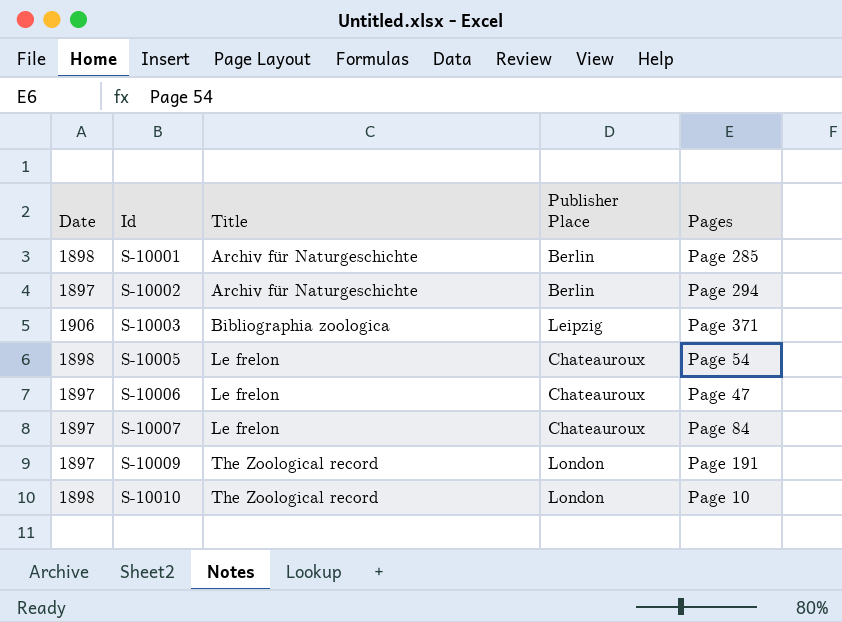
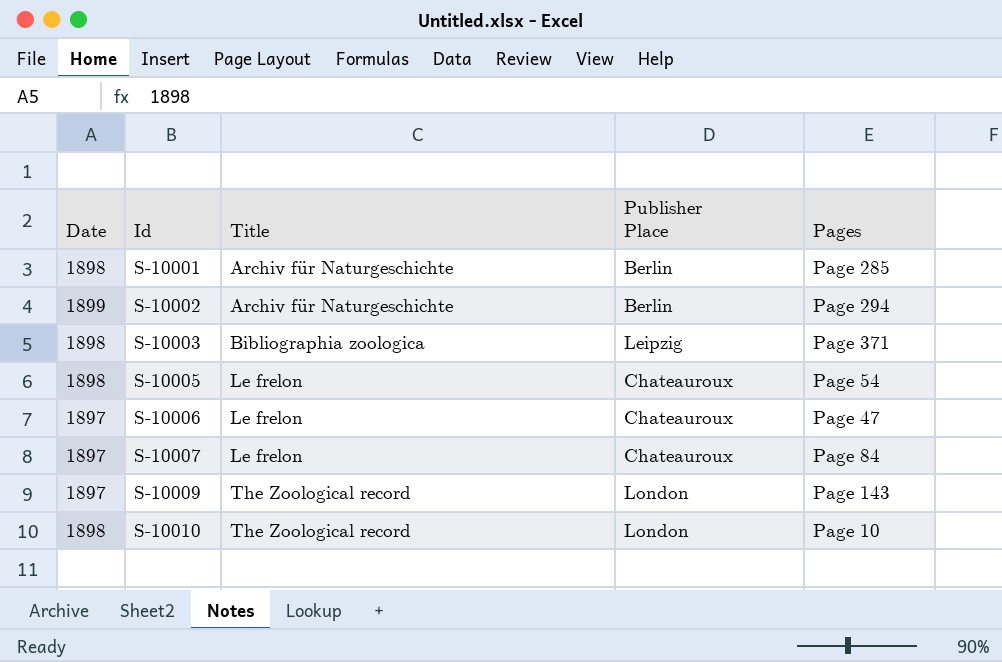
S-10002 | Date: 1897 -> 1899
S-10003 | Date: 1906 -> 1898
S-10009 | Pages: Page 191 -> Page 143

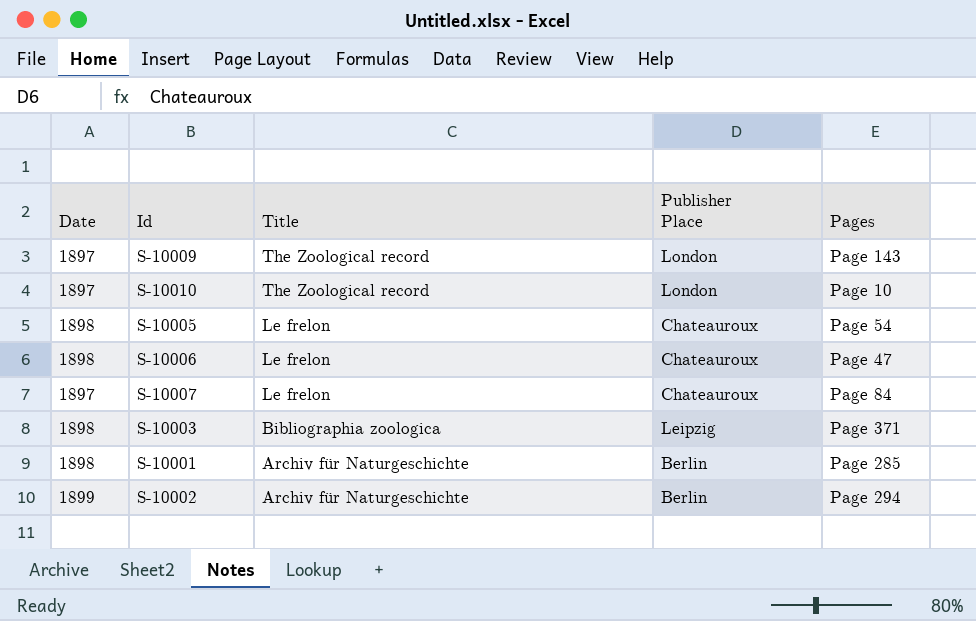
row order: Id ascending -> Title descending
S-10010 | Date: 1898 -> 1897
S-10006 | Date: 1897 -> 1898

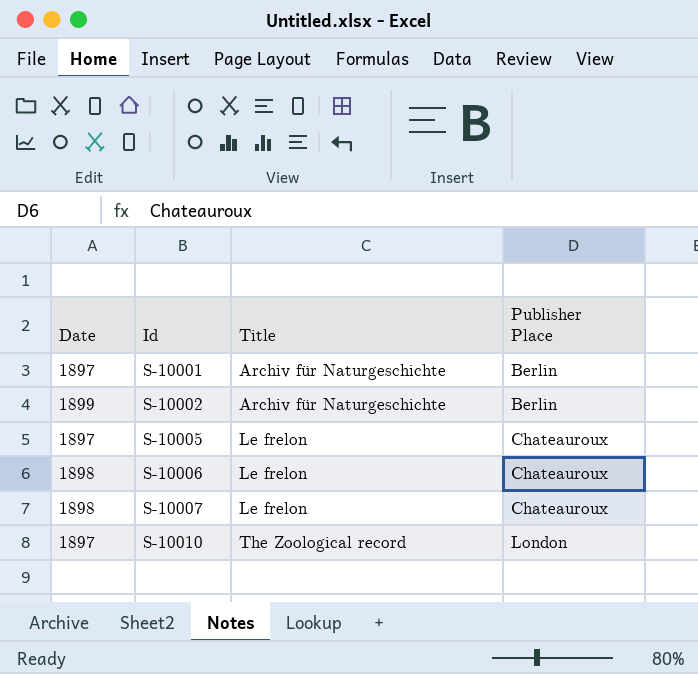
row order: Title descending -> Id ascending
column Pages | position: 5 -> none
row S-10009: 1897 | The Zoological record | London | Page 143 -> none
row S-10003: 1898 | Bibliographia zoologica | Leipzig | Page 371 -> none
S-10001 | Date: 1898 -> 1897
S-10005 | Date: 1898 -> 1897
S-10007 | Date: 1897 -> 1898

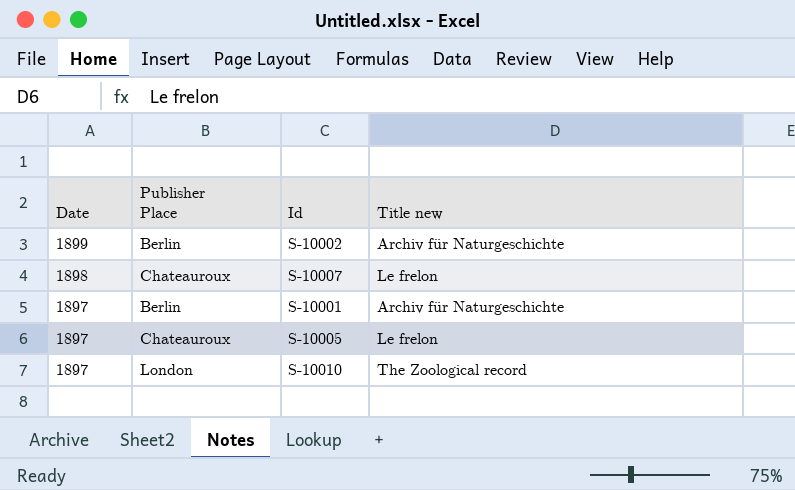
row order: Id ascending -> Date descending
column Publisher Place | position: 4 -> 2
column name: Title -> Title new
row S-10006: 1898 | Le frelon | Chateauroux -> none

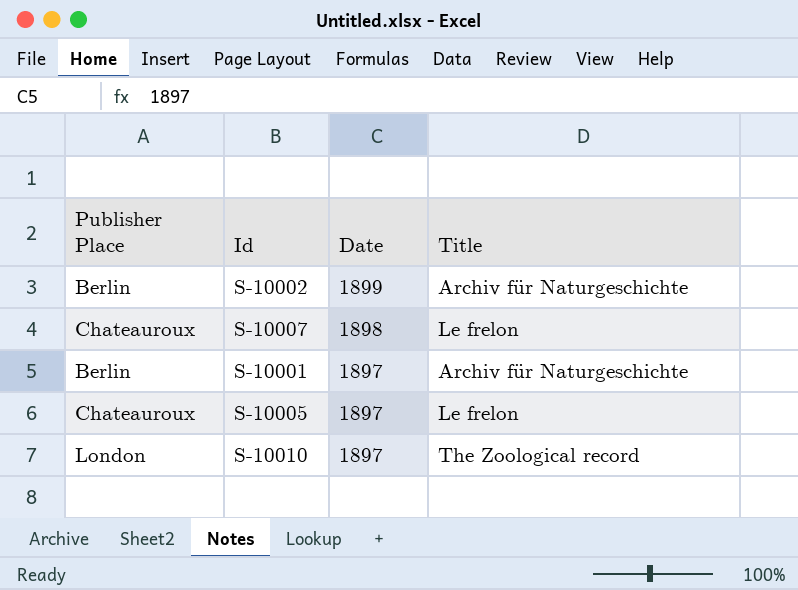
column Date | position: 1 -> 3
column name: Title new -> Title

